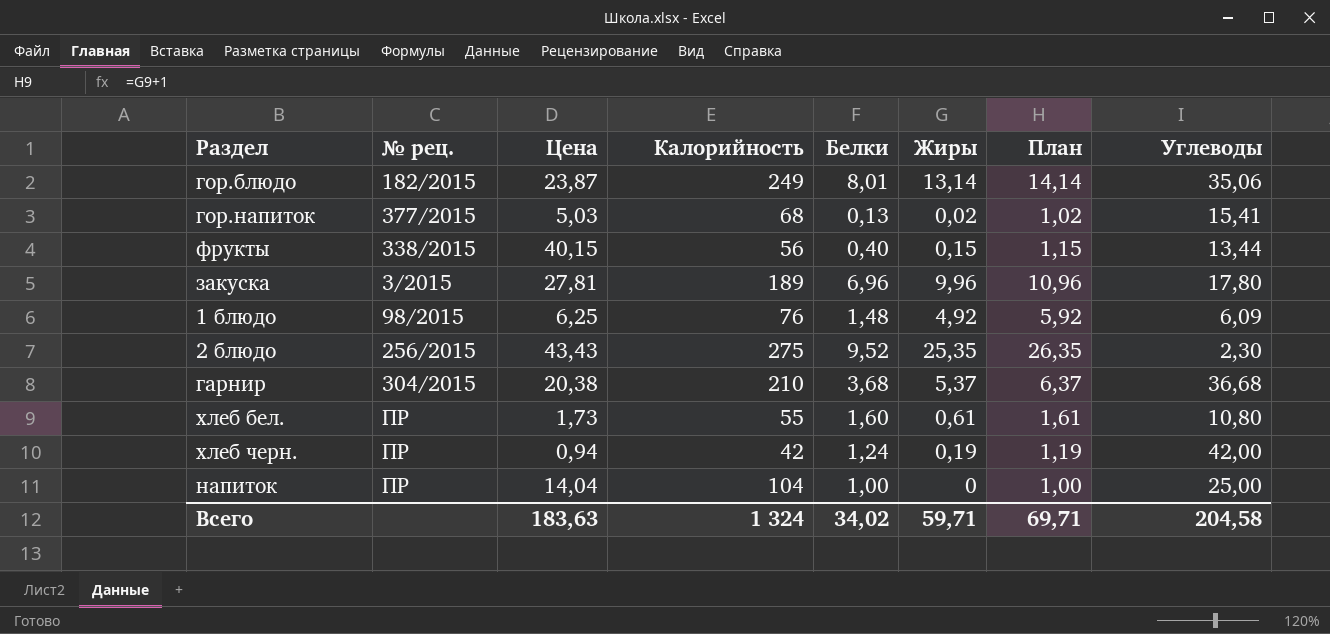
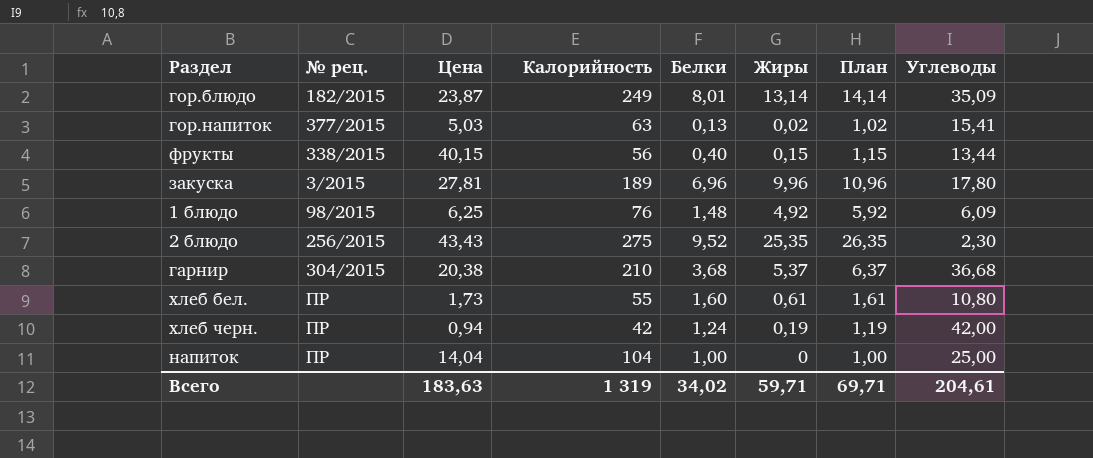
гор.блюдо | Углеводы: 35,06 -> 35,09
гор.напиток | Калорийность: 68 -> 63
Всего | Калорийность: 1 324 -> 1 319
Всего | Углеводы: 204,58 -> 204,61

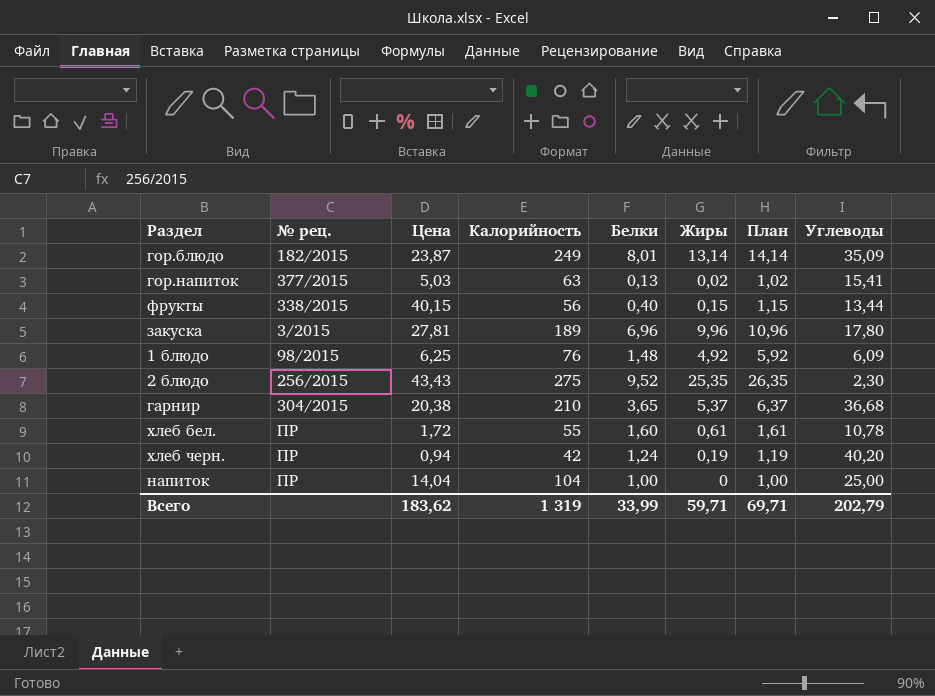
гарнир | Белки: 3,68 -> 3,65
хлеб бел. | Цена: 1,73 -> 1,72
хлеб бел. | Углеводы: 10,80 -> 10,78
хлеб черн. | Углеводы: 42,00 -> 40,20
Всего | Цена: 183,63 -> 183,62
Всего | Белки: 34,02 -> 33,99
Всего | Углеводы: 204,61 -> 202,79

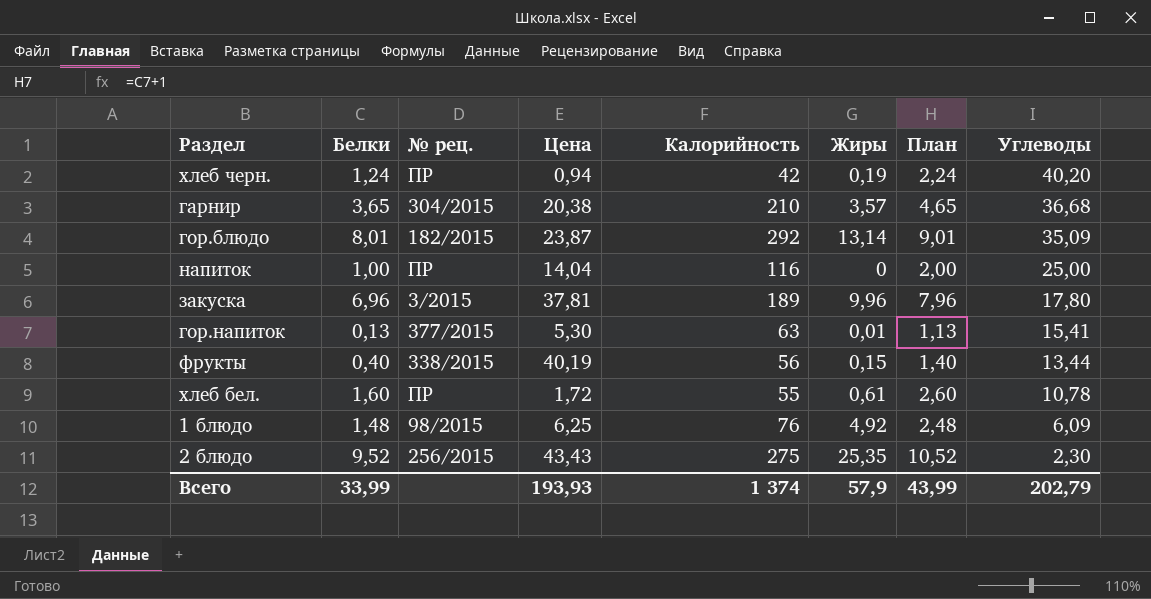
row order: none -> Углеводы descending
column Белки | position: 5 -> 2
column План | formula: [Жиры] + 1 -> [Белки] + 1
гарнир | Жиры: 5,37 -> 3,57
гор.блюдо | Калорийность: 249 -> 292
напиток | Калорийность: 104 -> 116
закуска | Цена: 27,81 -> 37,81
гор.напиток | Цена: 5,03 -> 5,30
гор.напиток | Жиры: 0,02 -> 0,01
фрукты | Цена: 40,15 -> 40,19
Всего | Цена: 183,62 -> 193,93
Всего | Калорийность: 1 319 -> 1 374
Всего | Жиры: 59,71 -> 57,9
Всего | План: 69,71 -> 43,99

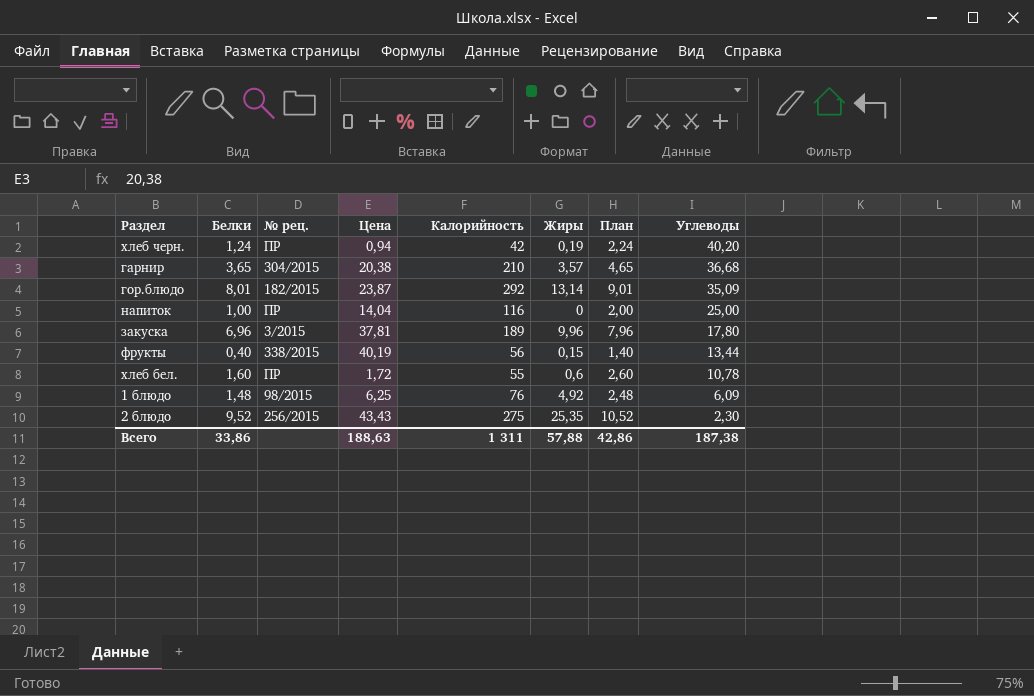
row гор.напиток: 0,13 | 377/2015 | 5,30 | 63 | 0,01 | 1,13 | 15,41 -> none
хлеб бел. | Жиры: 0,61 -> 0,6
Всего | Белки: 33,99 -> 33,86
Всего | Цена: 193,93 -> 188,63
Всего | Калорийность: 1 374 -> 1 311
Всего | Жиры: 57,9 -> 57,88
Всего | План: 43,99 -> 42,86
Всего | Углеводы: 202,79 -> 187,38

